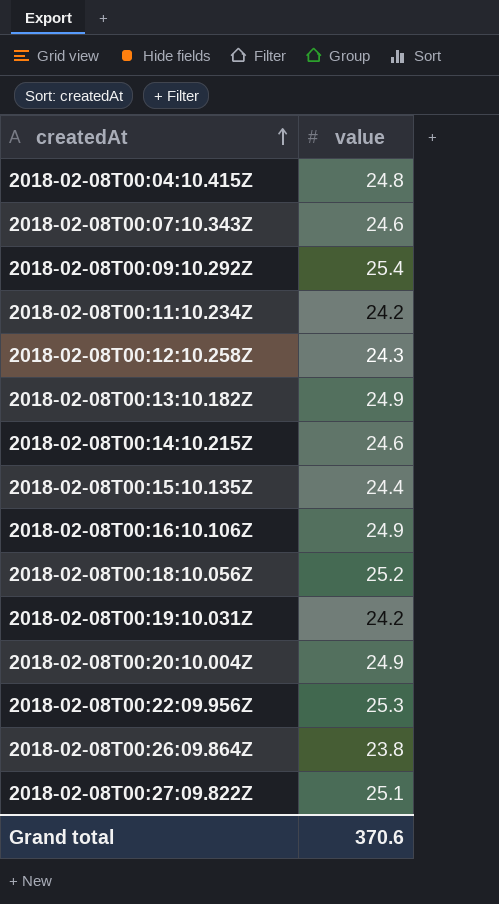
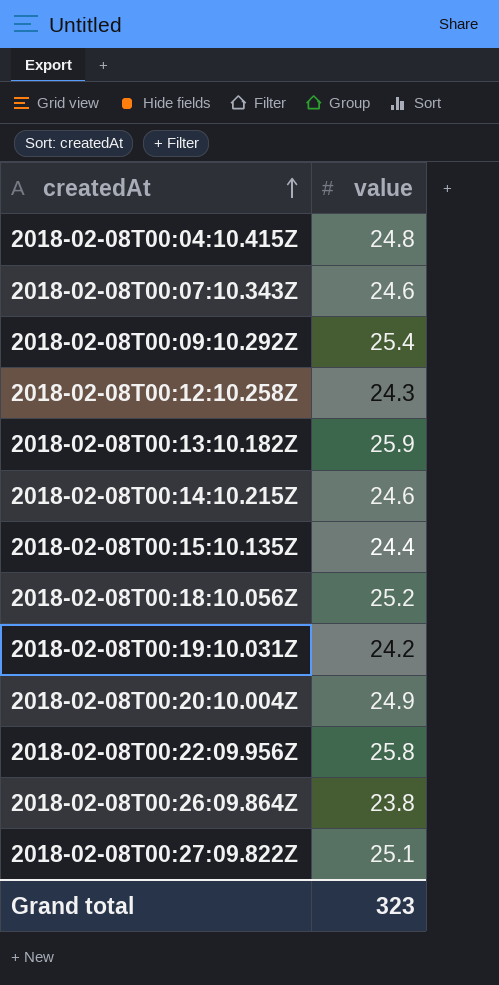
row 2018-02-08T00:11:10.234Z: 24.2 -> none
row 2018-02-08T00:16:10.106Z: 24.9 -> none
2018-02-08T00:13:10.182Z | value: 24.9 -> 25.9
2018-02-08T00:22:09.956Z | value: 25.3 -> 25.8
Grand total | value: 370.6 -> 323

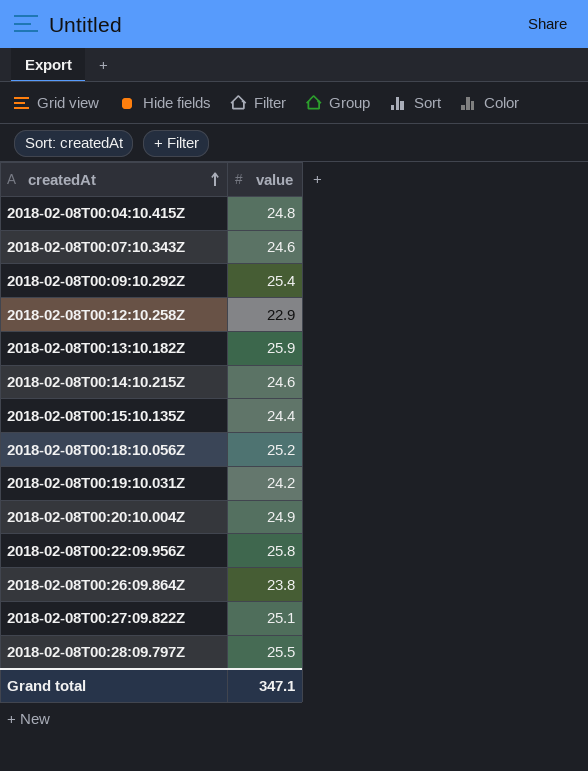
2018-02-08T00:12:10.258Z | value: 24.3 -> 22.9
row 2018-02-08T00:28:09.797Z: none -> 25.5
Grand total | value: 323 -> 347.1

